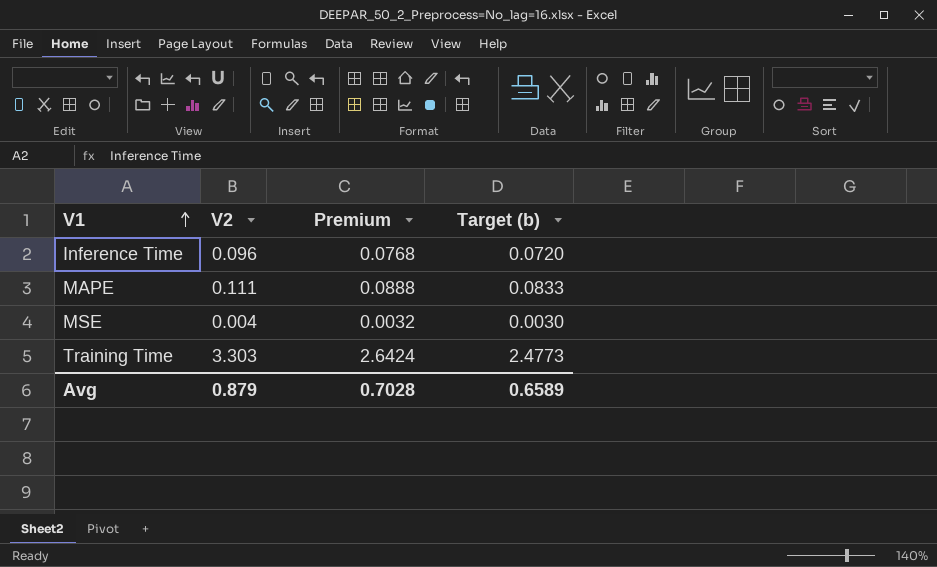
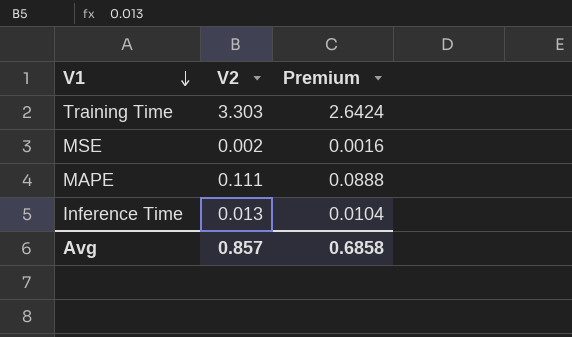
row order: V1 ascending -> V1 descending
column Target (b) | formula: [V2] * 0.75 -> none
MSE | V2: 0.004 -> 0.002
MSE | Premium: 0.0032 -> 0.0016
Inference Time | V2: 0.096 -> 0.013
Inference Time | Premium: 0.0768 -> 0.0104
Avg | V2: 0.879 -> 0.857
Avg | Premium: 0.7028 -> 0.6858

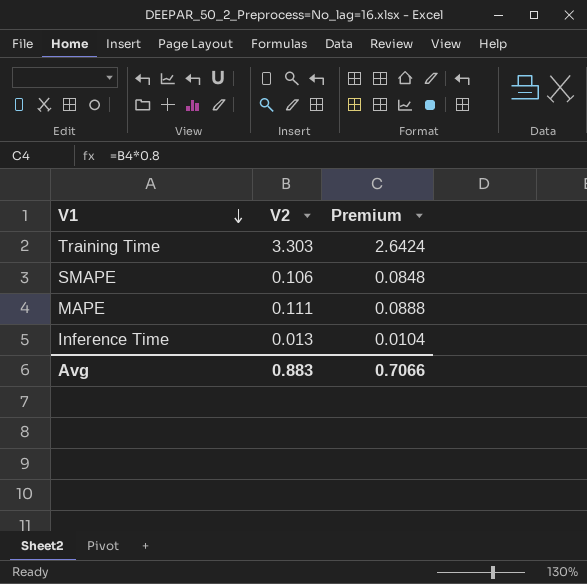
row MSE: 0.002 | 0.0016 -> none
row SMAPE: none -> 0.106 | 0.0848
Avg | V2: 0.857 -> 0.883
Avg | Premium: 0.6858 -> 0.7066

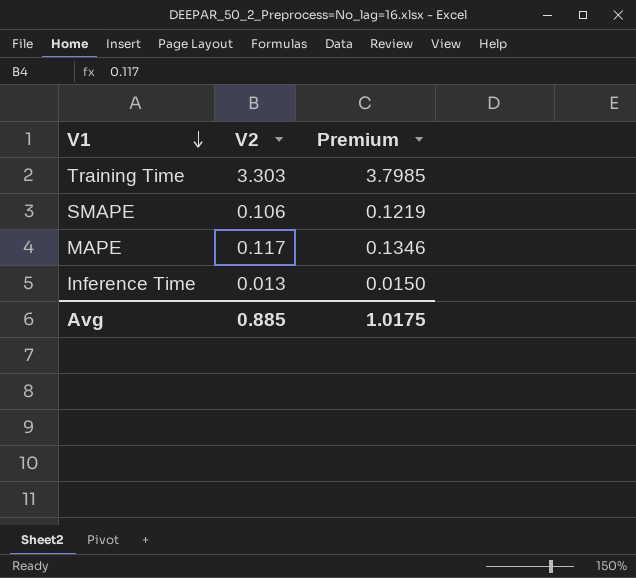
column Premium | formula: [V2] * 0.8 -> [V2] * 1.15
MAPE | V2: 0.111 -> 0.117
Avg | V2: 0.883 -> 0.885
Avg | Premium: 0.7066 -> 1.0175

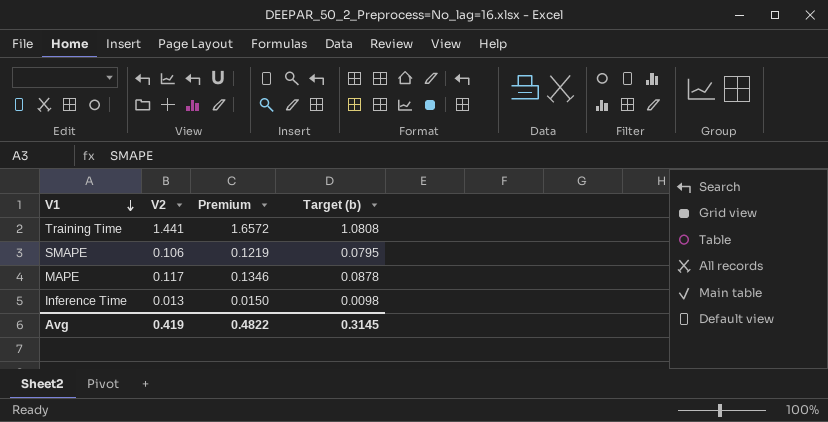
column Target (b) | formula: none -> [V2] * 0.75
Training Time | V2: 3.303 -> 1.441
Training Time | Premium: 3.7985 -> 1.6572
Avg | V2: 0.885 -> 0.419
Avg | Premium: 1.0175 -> 0.4822

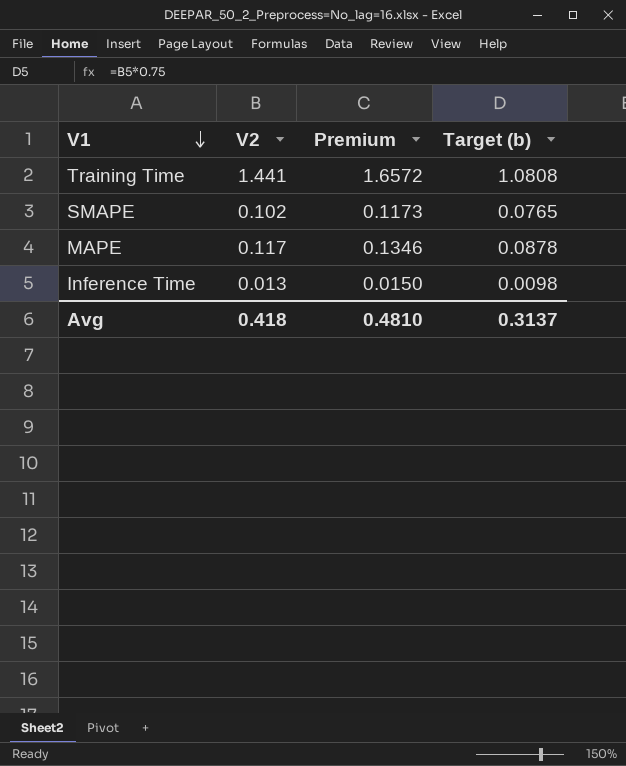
SMAPE | V2: 0.106 -> 0.102
SMAPE | Premium: 0.1219 -> 0.1173
SMAPE | Target (b): 0.0795 -> 0.0765
Avg | V2: 0.419 -> 0.418
Avg | Premium: 0.4822 -> 0.4810
Avg | Target (b): 0.3145 -> 0.3137

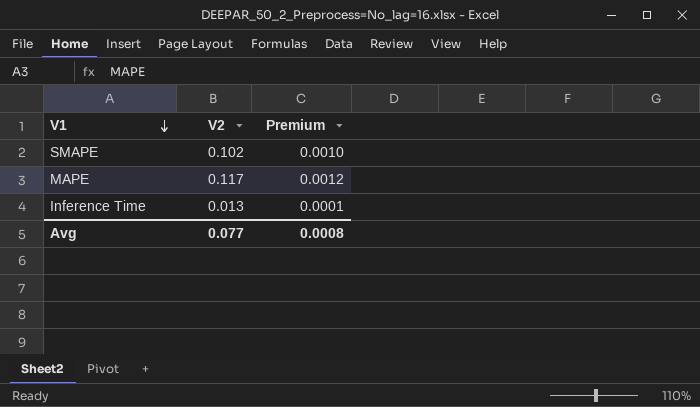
column Target (b) | formula: [V2] * 0.75 -> none
column Premium | formula: [V2] * 1.15 -> [V2] * 0.01
row Training Time: 1.441 | 1.6572 | 1.0808 -> none
Avg | V2: 0.418 -> 0.077
Avg | Premium: 0.4810 -> 0.0008

